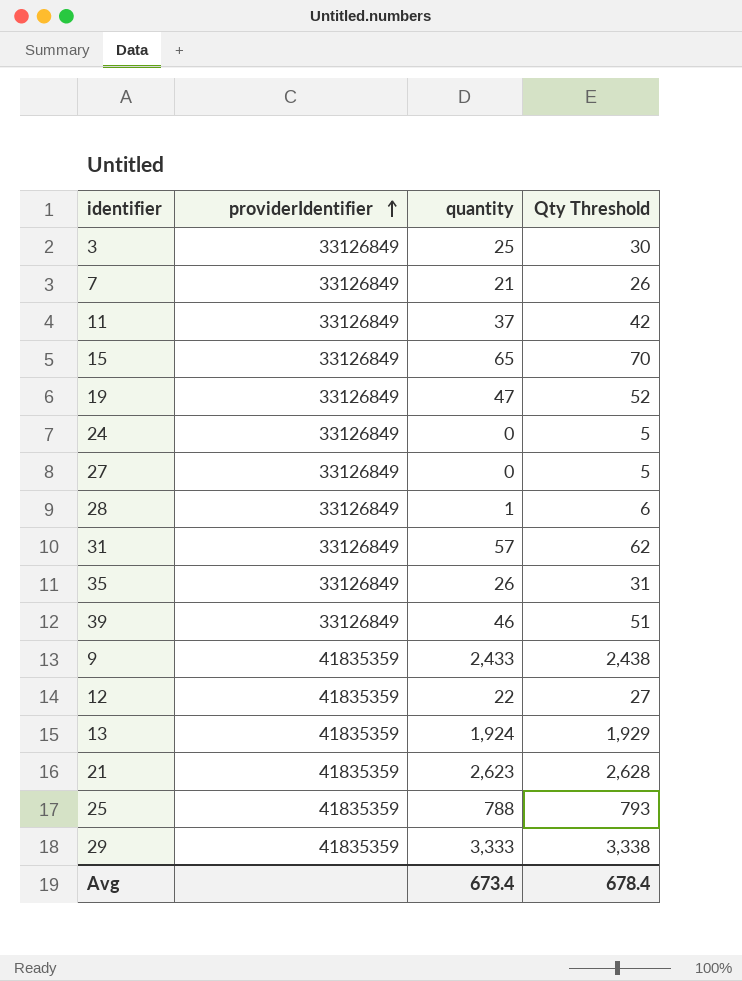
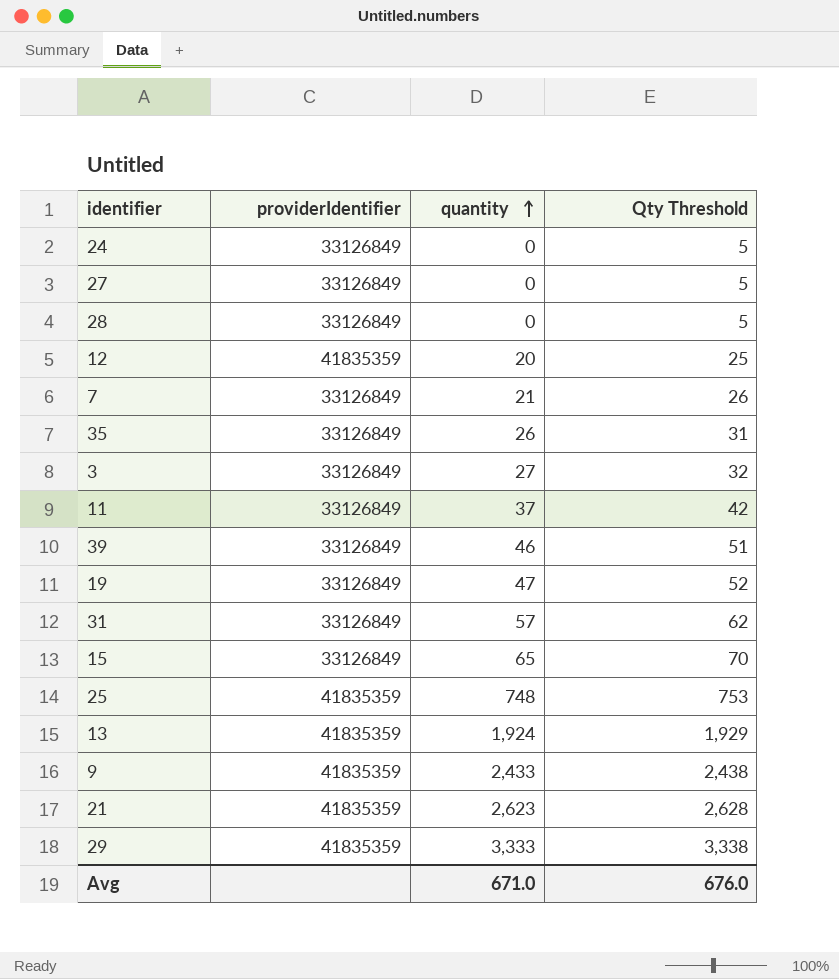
row order: providerIdentifier ascending -> quantity ascending
28 | quantity: 1 -> 0
28 | Qty Threshold: 6 -> 5
12 | quantity: 22 -> 20
12 | Qty Threshold: 27 -> 25
3 | quantity: 25 -> 27
3 | Qty Threshold: 30 -> 32
25 | quantity: 788 -> 748
25 | Qty Threshold: 793 -> 753
Avg | quantity: 673.4 -> 671.0
Avg | Qty Threshold: 678.4 -> 676.0

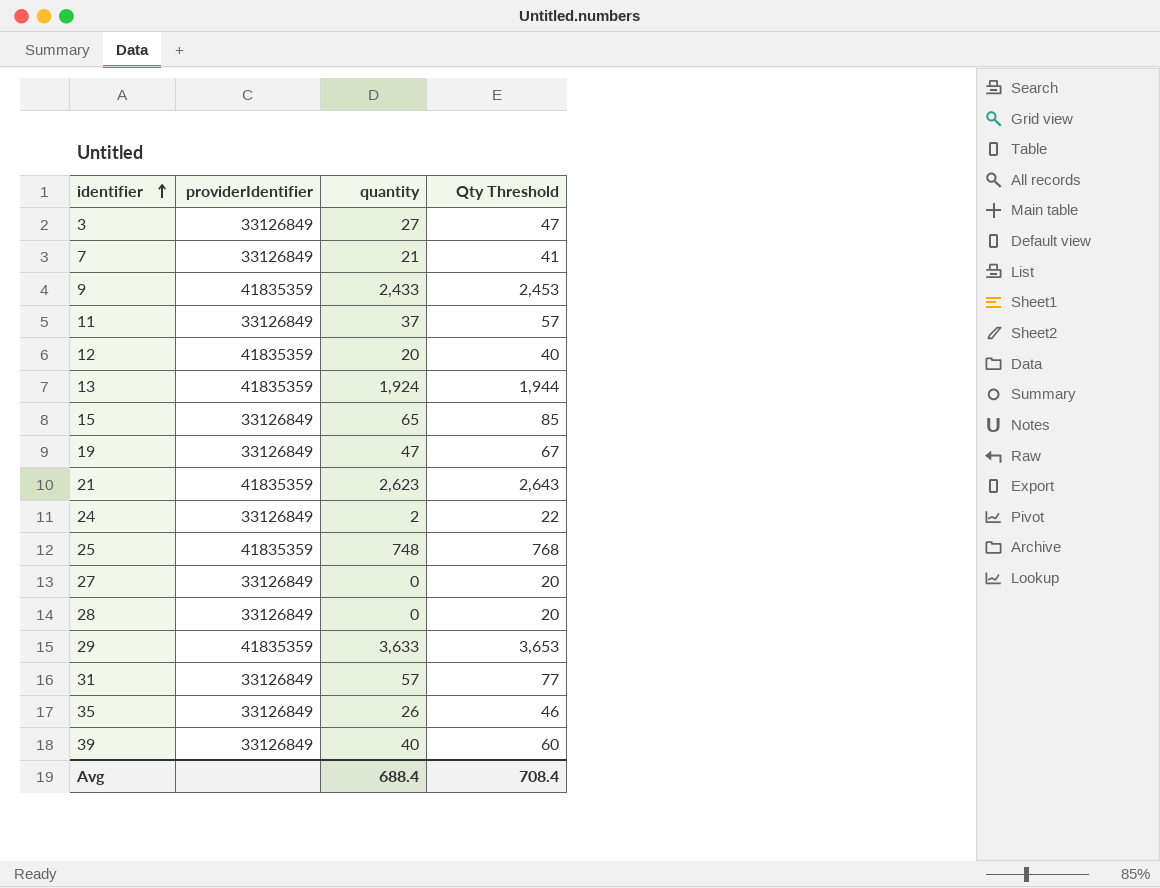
row order: quantity ascending -> identifier ascending
column Qty Threshold | formula: [quantity] + 5 -> [quantity] + 20
24 | quantity: 0 -> 2
29 | quantity: 3,333 -> 3,633
39 | quantity: 46 -> 40
Avg | quantity: 671.0 -> 688.4
Avg | Qty Threshold: 676.0 -> 708.4

